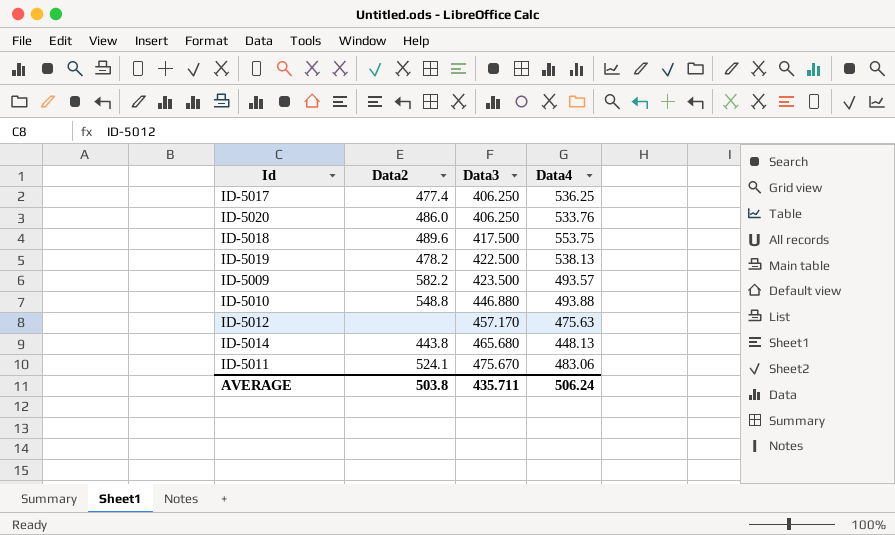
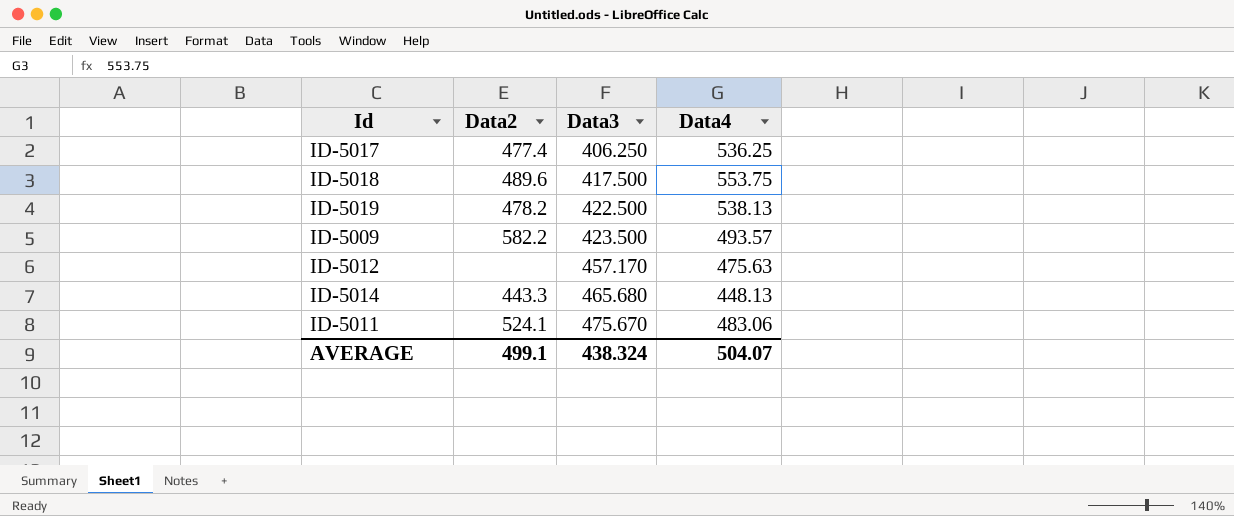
row ID-5020: 486.0 | 406.250 | 533.76 -> none
row ID-5010: 548.8 | 446.880 | 493.88 -> none
ID-5014 | Data2: 443.8 -> 443.3
AVERAGE | Data2: 503.8 -> 499.1
AVERAGE | Data3: 435.711 -> 438.324
AVERAGE | Data4: 506.24 -> 504.07

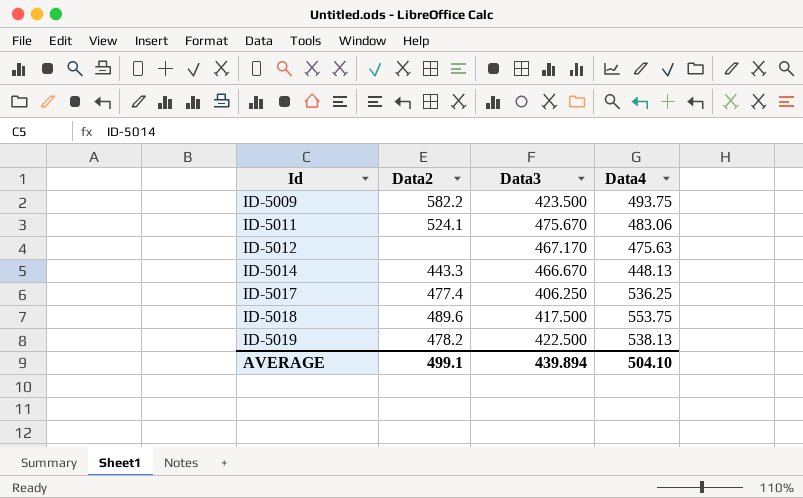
row order: Data3 ascending -> Id ascending
ID-5009 | Data4: 493.57 -> 493.75
ID-5012 | Data3: 457.170 -> 467.170
ID-5014 | Data3: 465.680 -> 466.670
AVERAGE | Data3: 438.324 -> 439.894
AVERAGE | Data4: 504.07 -> 504.10

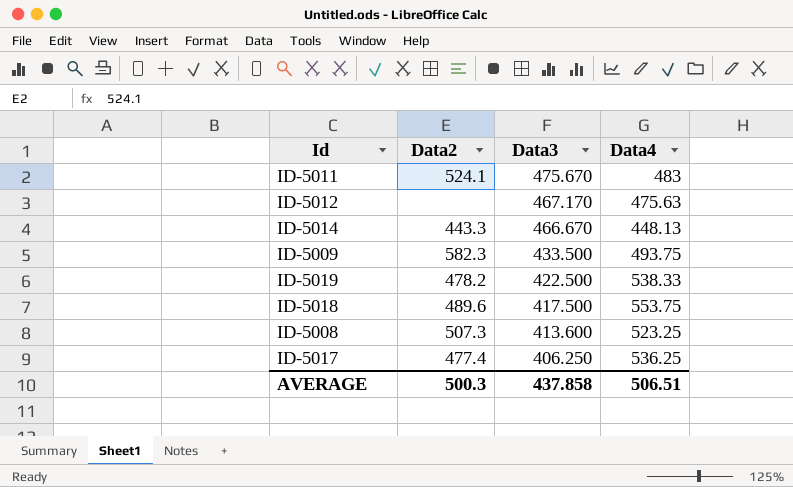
row order: Id ascending -> Data3 descending
ID-5011 | Data4: 483.06 -> 483
ID-5009 | Data2: 582.2 -> 582.3
ID-5009 | Data3: 423.500 -> 433.500
ID-5019 | Data4: 538.13 -> 538.33
row ID-5008: none -> 507.3 | 413.600 | 523.25
AVERAGE | Data2: 499.1 -> 500.3
AVERAGE | Data3: 439.894 -> 437.858
AVERAGE | Data4: 504.10 -> 506.51

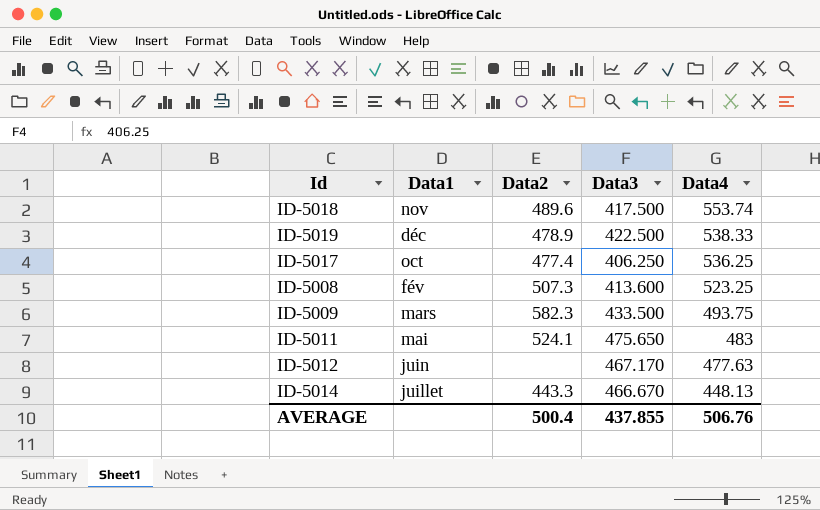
row order: Data3 descending -> Data4 descending
column Data1 | position: none -> 2
ID-5018 | Data4: 553.75 -> 553.74
ID-5019 | Data2: 478.2 -> 478.9
ID-5011 | Data3: 475.670 -> 475.650
ID-5012 | Data4: 475.63 -> 477.63
AVERAGE | Data2: 500.3 -> 500.4
AVERAGE | Data3: 437.858 -> 437.855
AVERAGE | Data4: 506.51 -> 506.76

